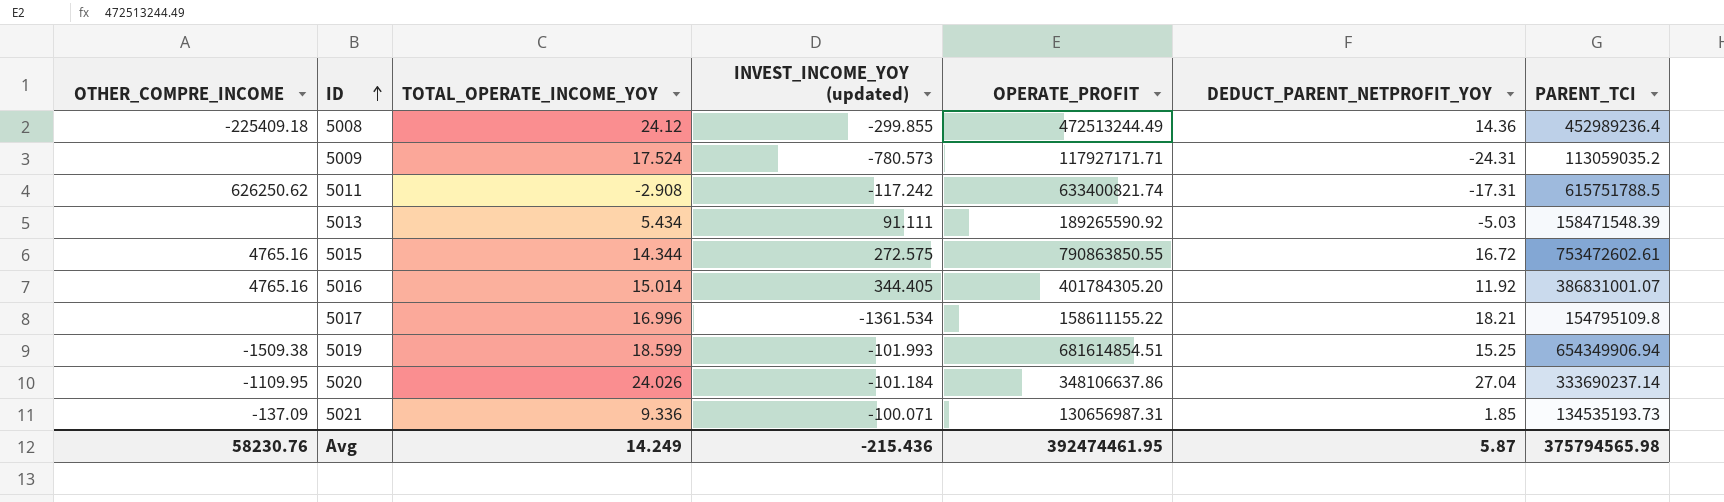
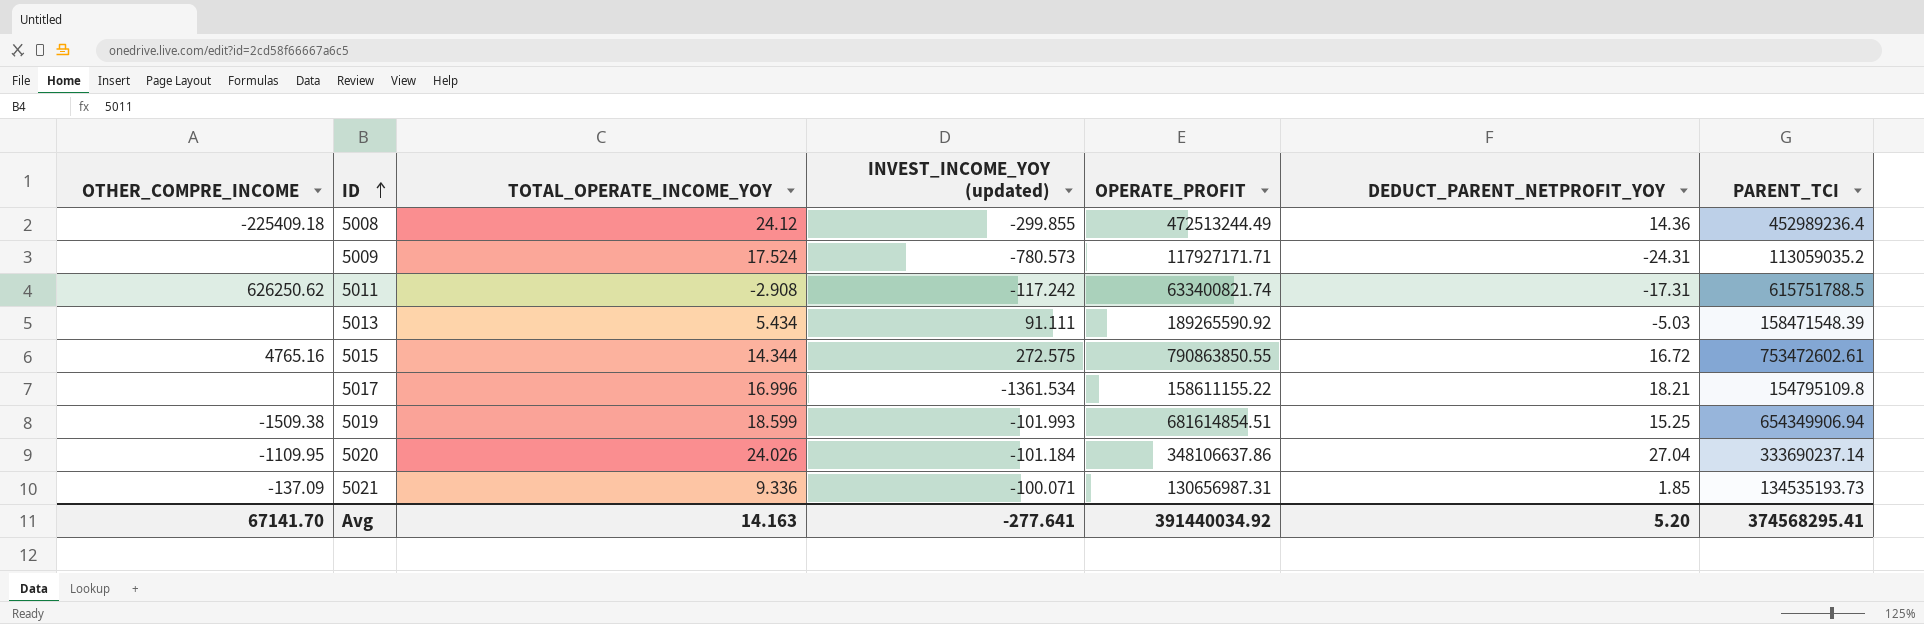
row 5016: 4765.16 | 15.014 | 344.405 | 401784305.20 | 11.92 | 386831001.07 -> none
Avg | OTHER_COMPRE_INCOME: 58230.76 -> 67141.70
Avg | TOTAL_OPERATE_INCOME_YOY: 14.249 -> 14.163
Avg | INVEST_INCOME_YOY (updated): -215.436 -> -277.641
Avg | OPERATE_PROFIT: 392474461.95 -> 391440034.92
Avg | DEDUCT_PARENT_NETPROFIT_YOY: 5.87 -> 5.20
Avg | PARENT_TCI: 375794565.98 -> 374568295.41

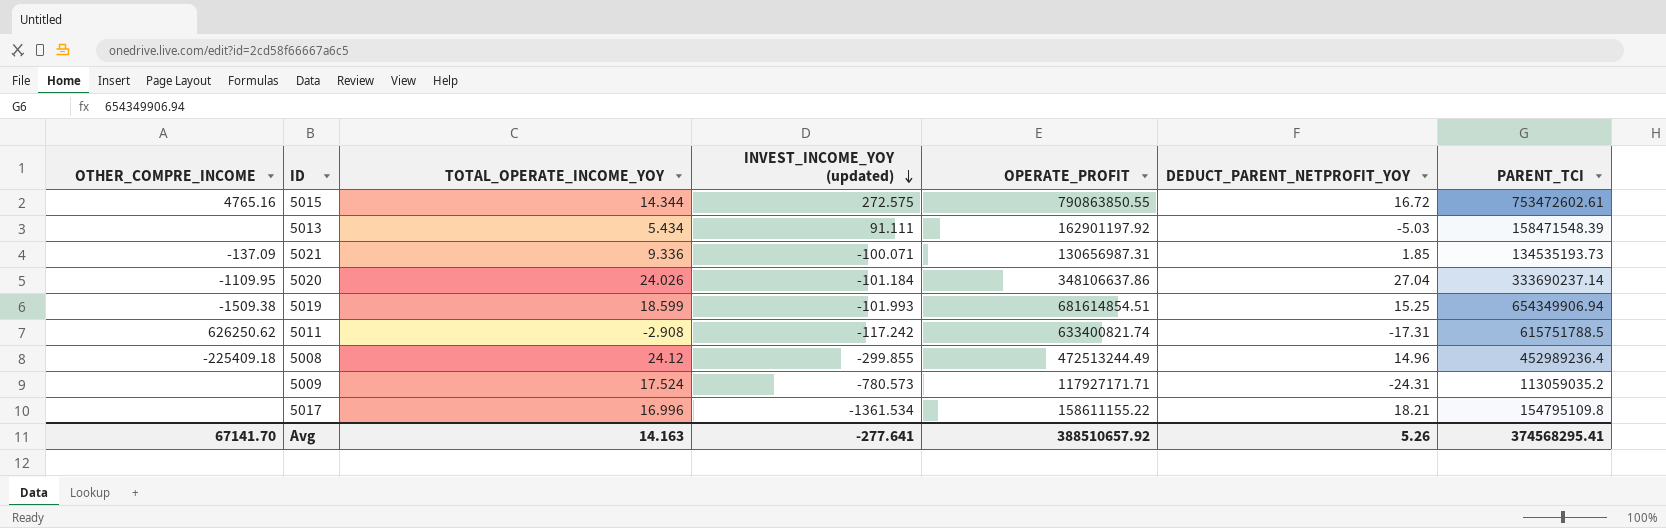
row order: ID ascending -> INVEST_INCOME_YOY (updated) descending
5013 | OPERATE_PROFIT: 189265590.92 -> 162901197.92
5008 | DEDUCT_PARENT_NETPROFIT_YOY: 14.36 -> 14.96
Avg | OPERATE_PROFIT: 391440034.92 -> 388510657.92
Avg | DEDUCT_PARENT_NETPROFIT_YOY: 5.20 -> 5.26

